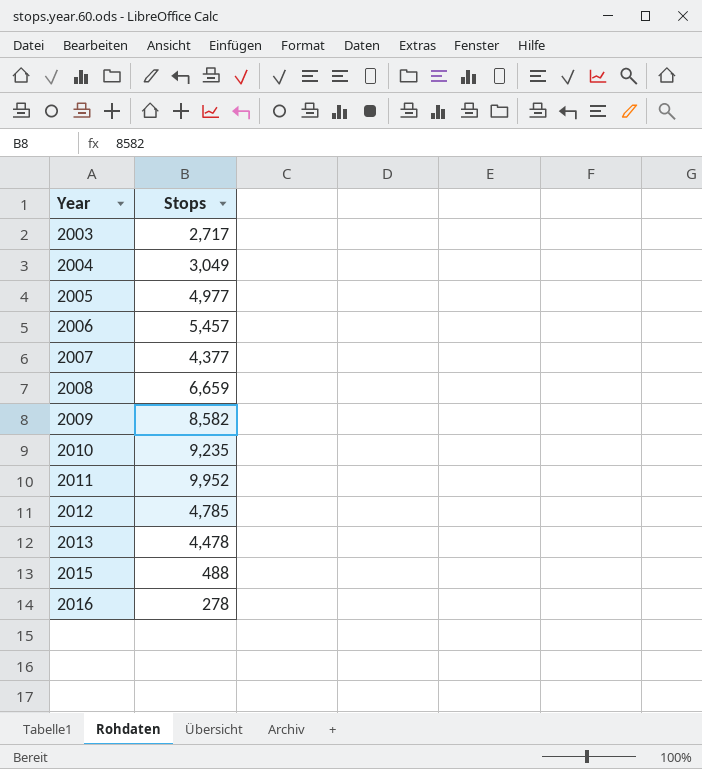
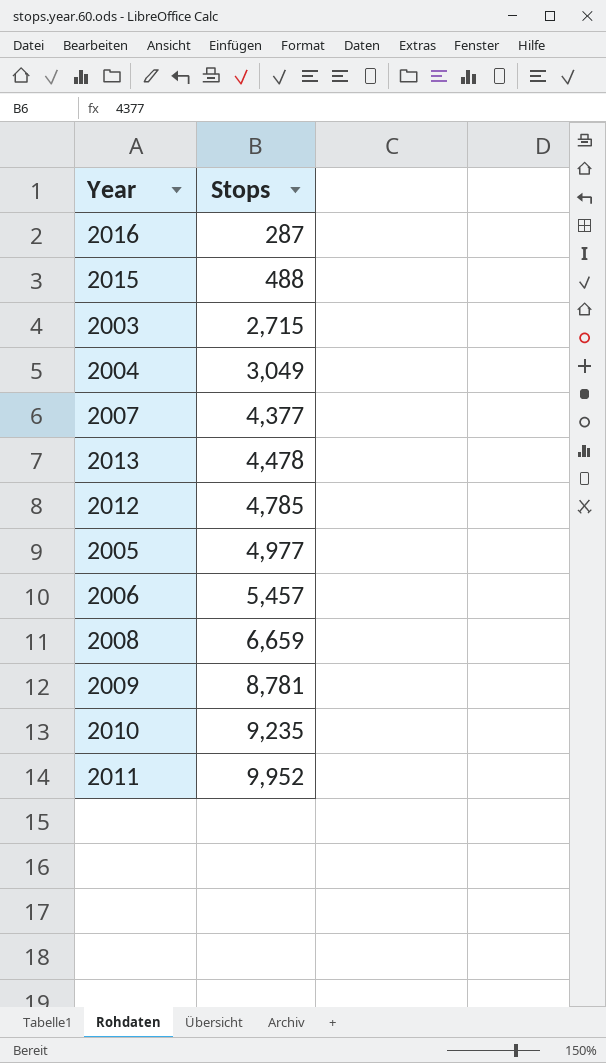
row order: Year ascending -> Stops ascending
2016 | Stops: 278 -> 287
2003 | Stops: 2,717 -> 2,715
2009 | Stops: 8,582 -> 8,781

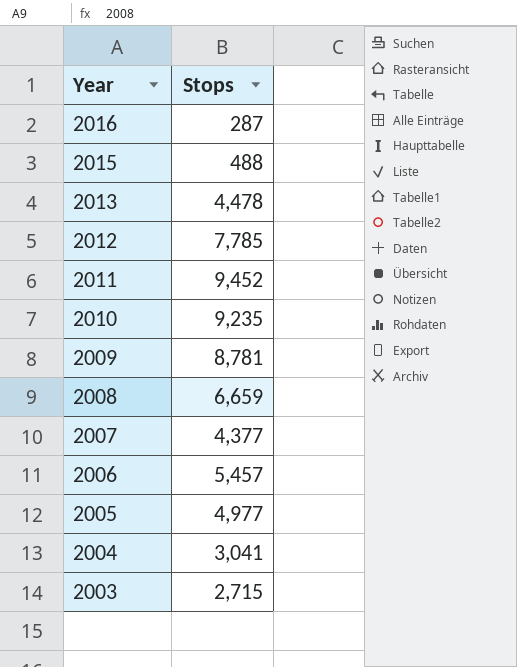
row order: Stops ascending -> Year descending
2012 | Stops: 4,785 -> 7,785
2011 | Stops: 9,952 -> 9,452
2004 | Stops: 3,049 -> 3,041

